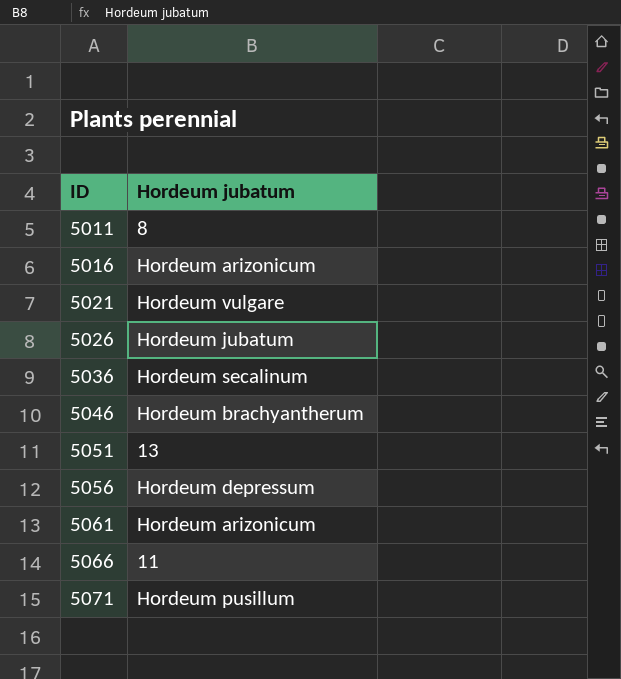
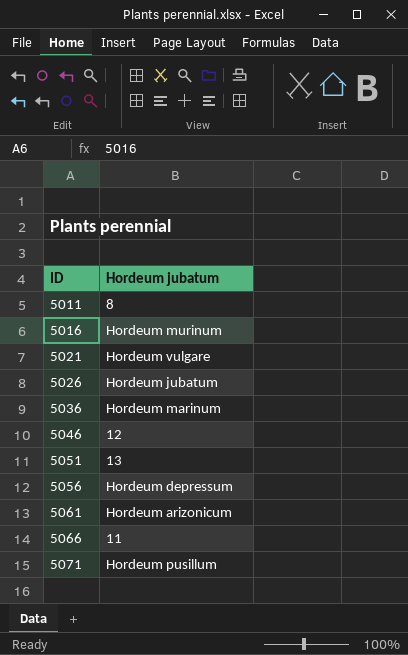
5016 | Hordeum jubatum: Hordeum arizonicum -> Hordeum murinum
5036 | Hordeum jubatum: Hordeum secalinum -> Hordeum marinum
5046 | Hordeum jubatum: Hordeum brachyantherum -> 12

